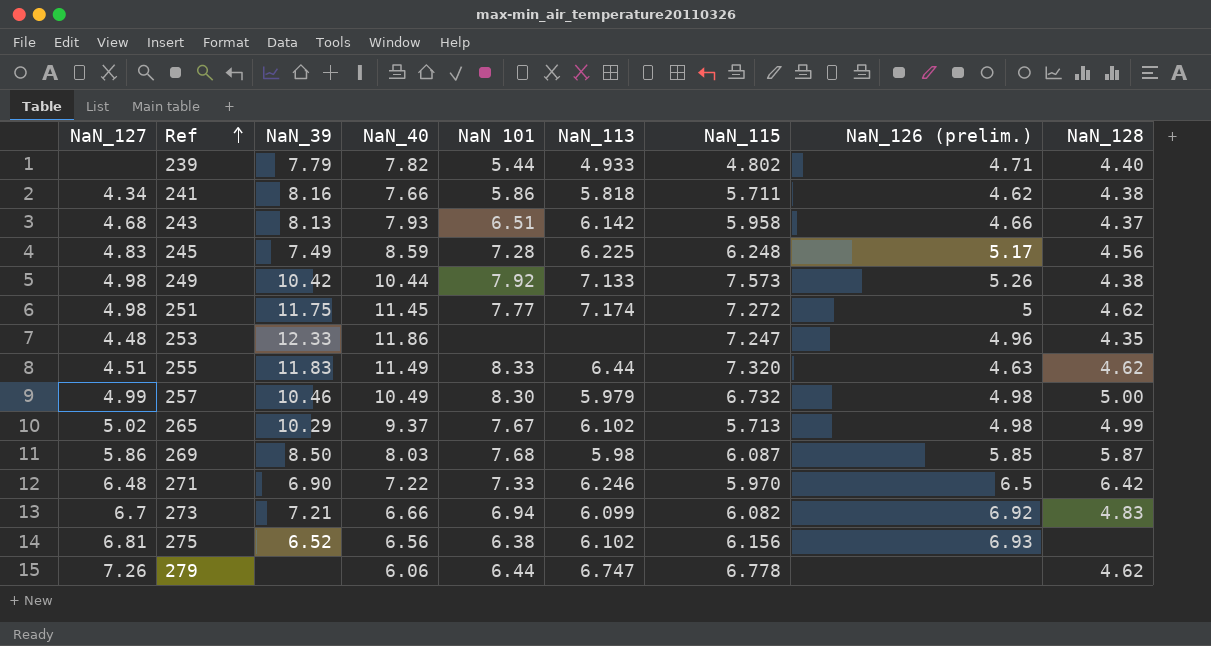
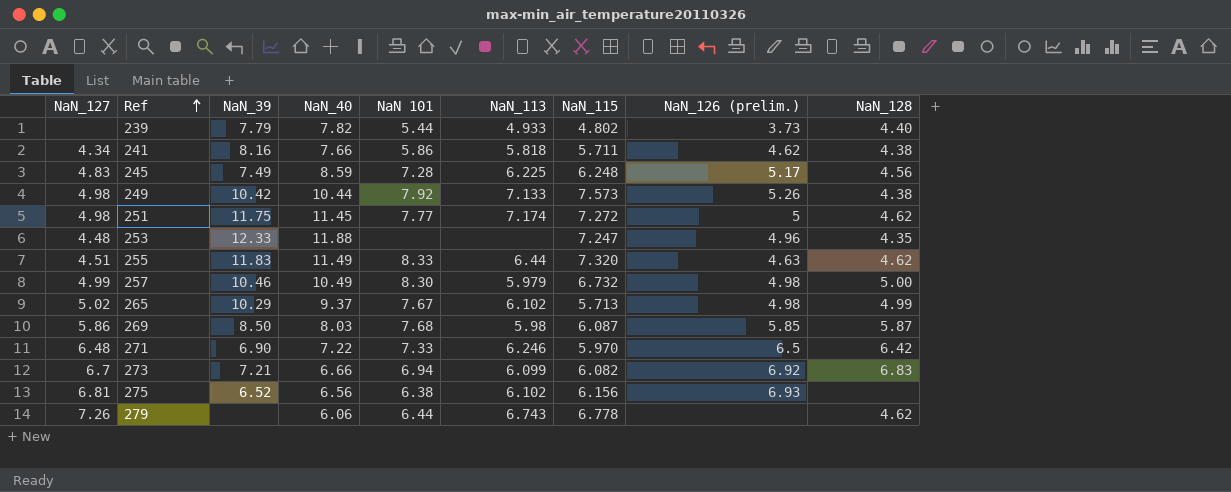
row 243: 4.68 | 8.13 | 7.93 | 6.51 | 6.142 | 5.958 | 4.66 | 4.37 -> none
239 | NaN_126 (prelim.): 4.71 -> 3.73
253 | NaN_40: 11.86 -> 11.88
273 | NaN_128: 4.83 -> 6.83
279 | NaN_113: 6.747 -> 6.743

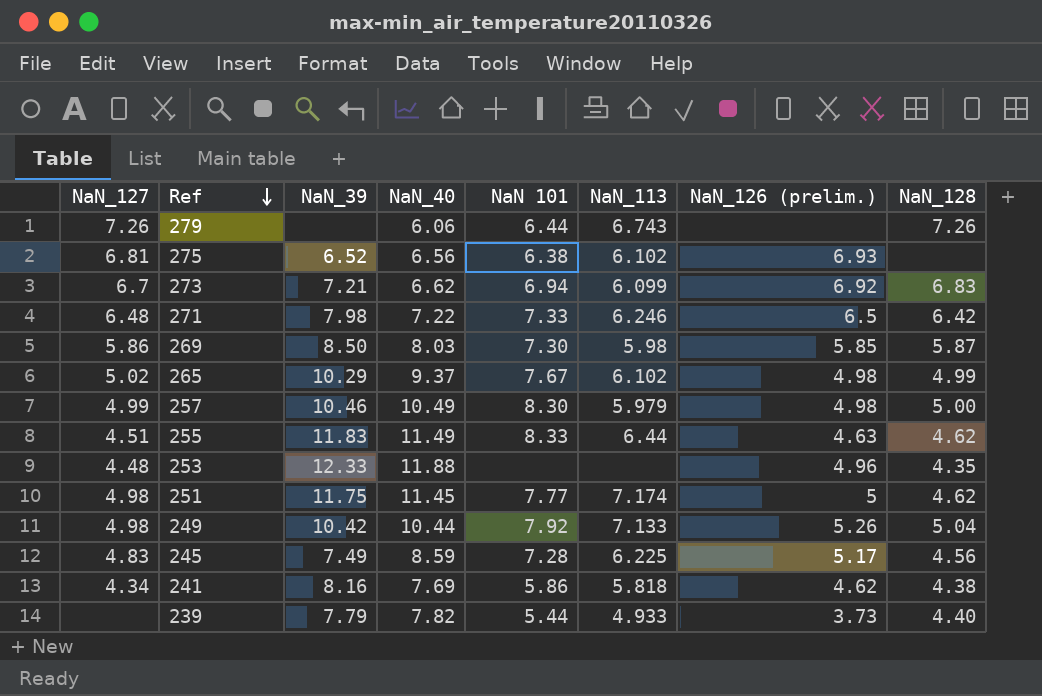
row order: Ref ascending -> Ref descending
column NaN_115 | position: 7 -> none
279 | NaN_128: 4.62 -> 7.26
273 | NaN_40: 6.66 -> 6.62
271 | NaN_39: 6.90 -> 7.98
269 | NaN 101: 7.68 -> 7.30
249 | NaN_128: 4.38 -> 5.04
241 | NaN_40: 7.66 -> 7.69

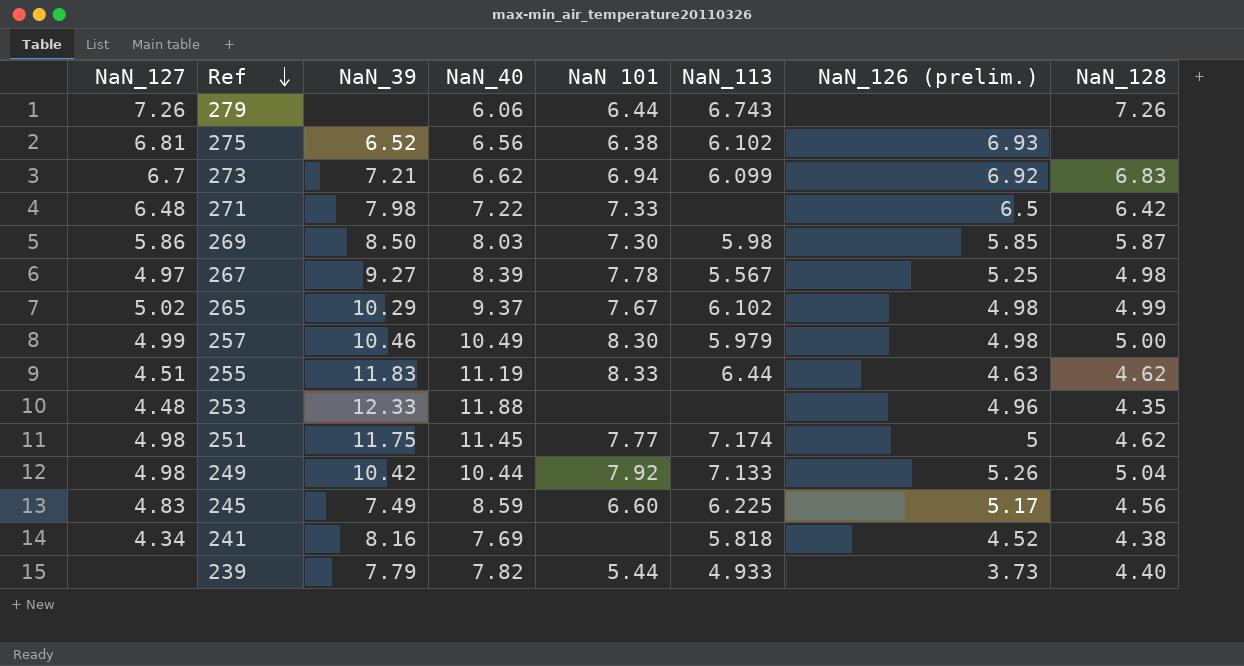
271 | NaN_113: 6.246 -> none
row 267: none -> 4.97 | 9.27 | 8.39 | 7.78 | 5.567 | 5.25 | 4.98
255 | NaN_40: 11.49 -> 11.19
245 | NaN 101: 7.28 -> 6.60
241 | NaN 101: 5.86 -> none
241 | NaN_126 (prelim.): 4.62 -> 4.52

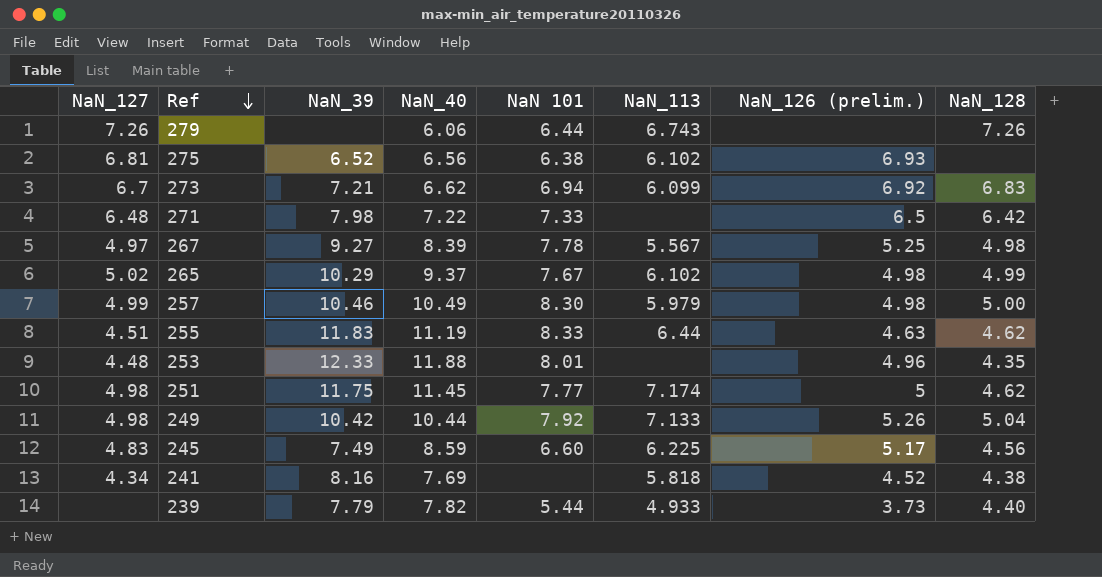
row 269: 5.86 | 8.50 | 8.03 | 7.30 | 5.98 | 5.85 | 5.87 -> none
253 | NaN 101: none -> 8.01

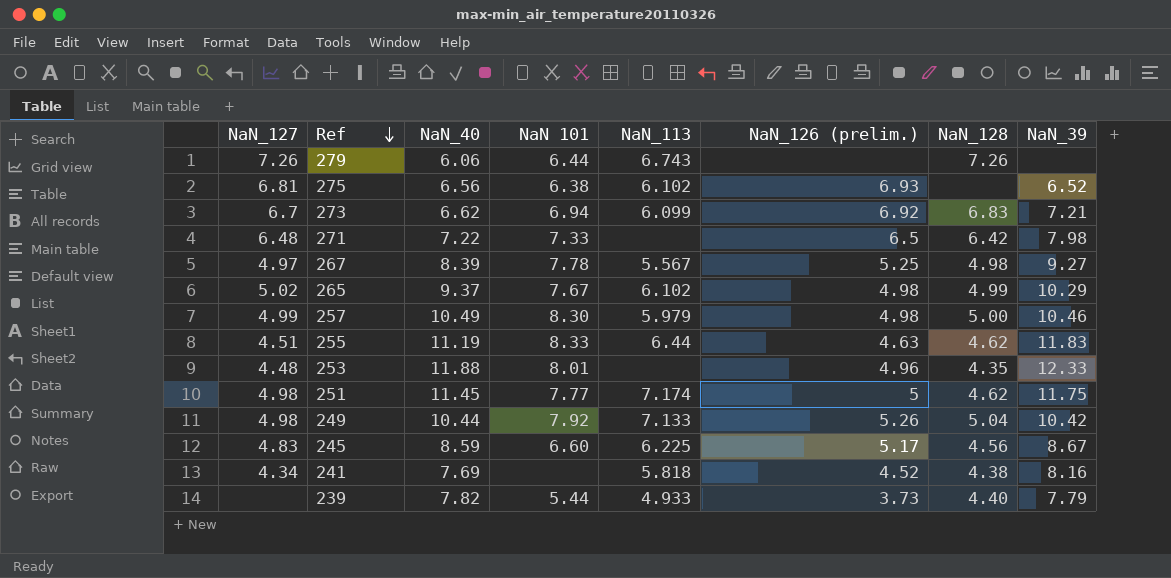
column NaN_39 | position: 3 -> 8
245 | NaN_39: 7.49 -> 8.67

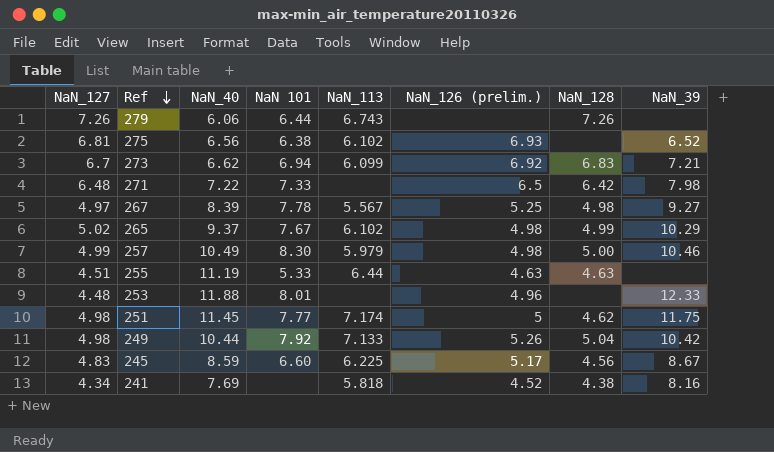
row 239: none | 7.82 | 5.44 | 4.933 | 3.73 | 4.40 | 7.79 -> none
255 | NaN 101: 8.33 -> 5.33
255 | NaN_128: 4.62 -> 4.63
255 | NaN_39: 11.83 -> none
253 | NaN_128: 4.35 -> none

